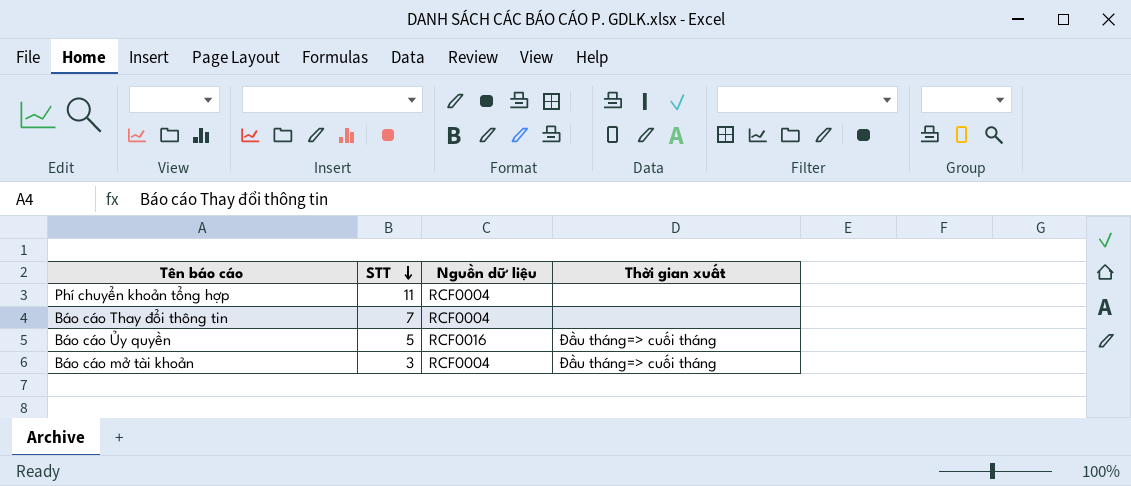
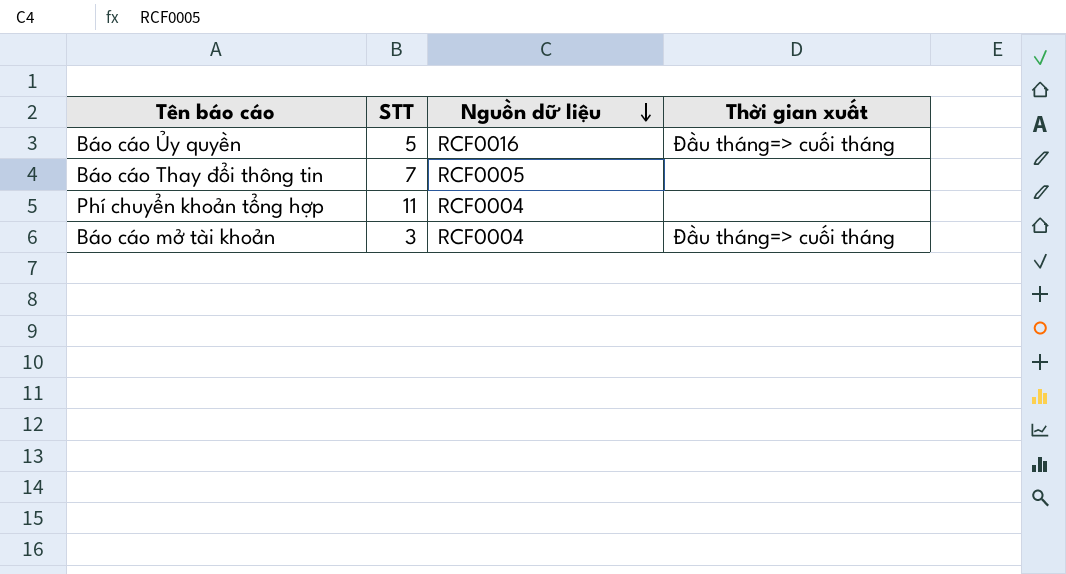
row order: STT descending -> Nguồn dữ liệu descending
Báo cáo Thay đổi thông tin | Nguồn dữ liệu: RCF0004 -> RCF0005

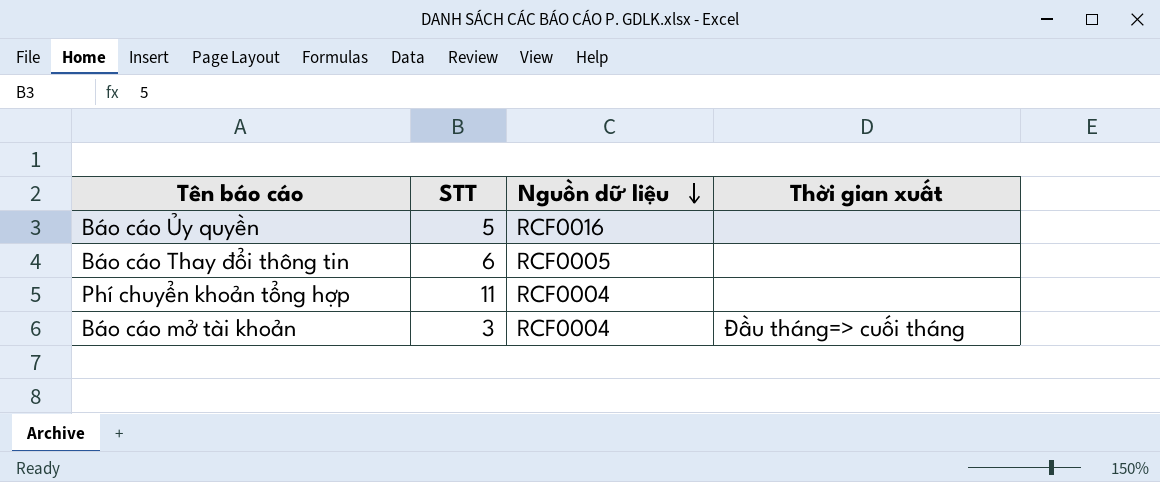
Báo cáo Ủy quyền | Thời gian xuất: Đầu tháng=> cuối tháng -> none
Báo cáo Thay đổi thông tin | STT: 7 -> 6

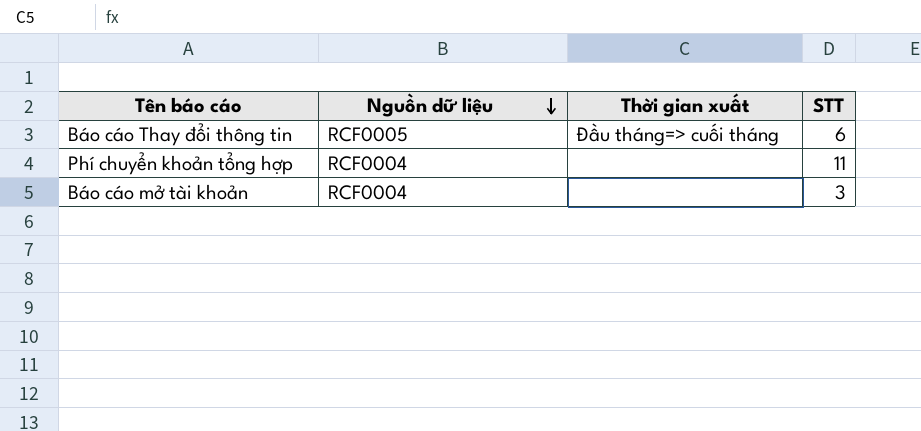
column STT | position: 2 -> 4
row Báo cáo Ủy quyền: 5 | RCF0016 | none -> none
Báo cáo Thay đổi thông tin | Thời gian xuất: none -> Đầu tháng=> cuối tháng
Báo cáo mở tài khoản | Thời gian xuất: Đầu tháng=> cuối tháng -> none

